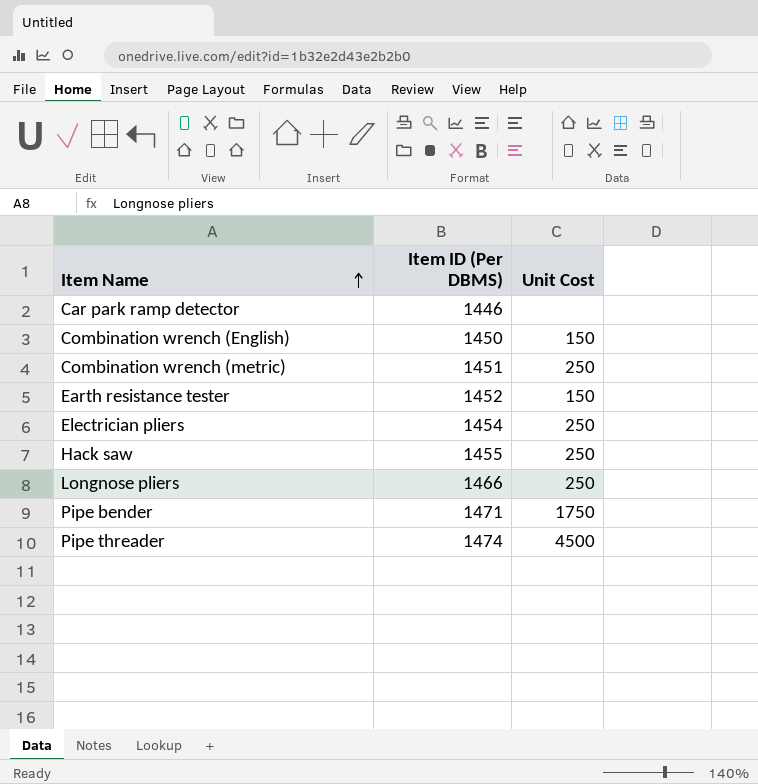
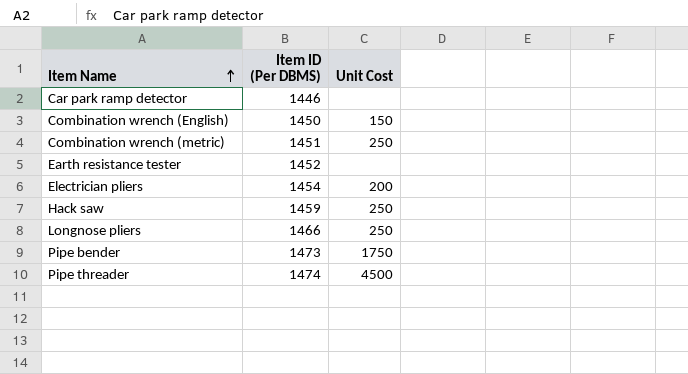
Earth resistance tester | Unit Cost: 150 -> none
Electrician pliers | Unit Cost: 250 -> 200
Hack saw | Item ID (Per DBMS): 1455 -> 1459
Pipe bender | Item ID (Per DBMS): 1471 -> 1473

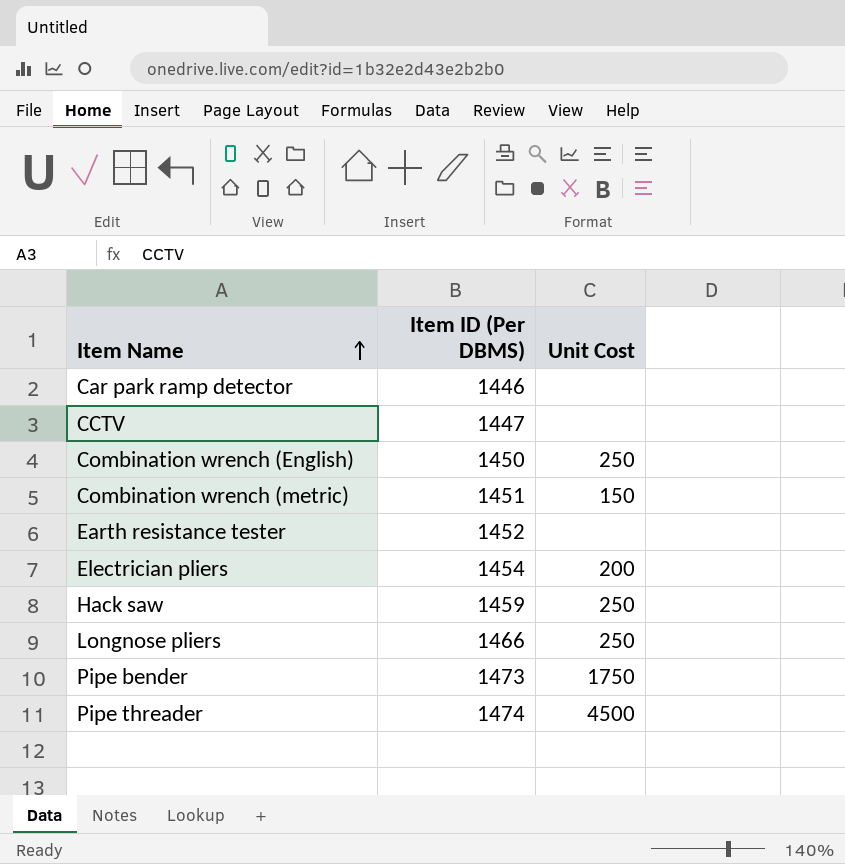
row CCTV: none -> 1447 | none
Combination wrench (English) | Unit Cost: 150 -> 250
Combination wrench (metric) | Unit Cost: 250 -> 150

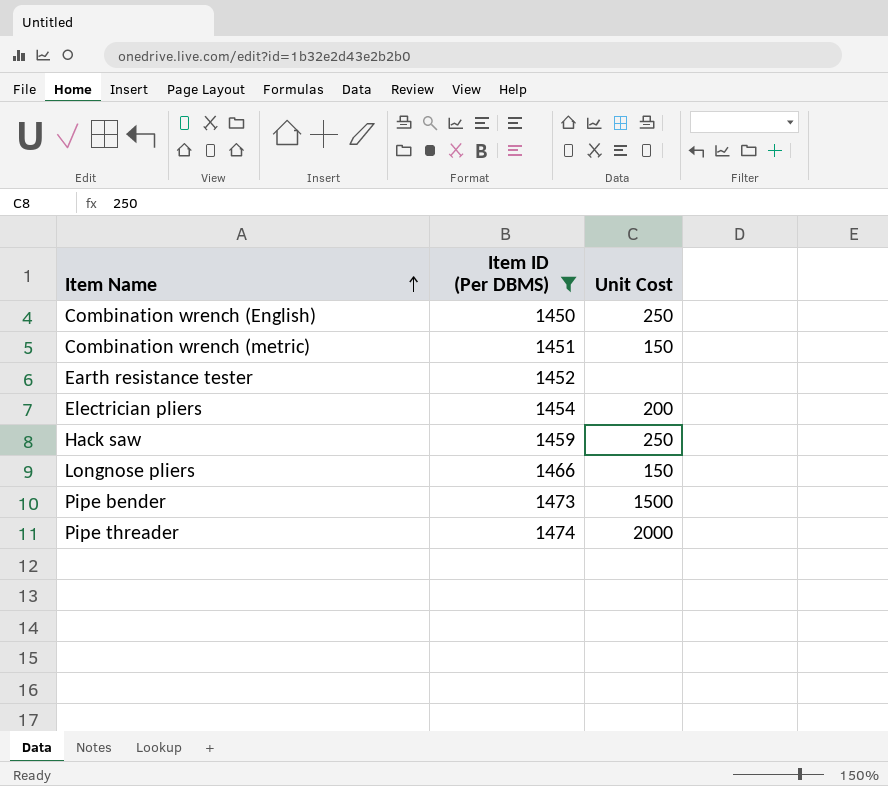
filter: none -> Item ID (Per DBMS) >= 1450
Longnose pliers | Unit Cost: 250 -> 150
Pipe bender | Unit Cost: 1750 -> 1500
Pipe threader | Unit Cost: 4500 -> 2000

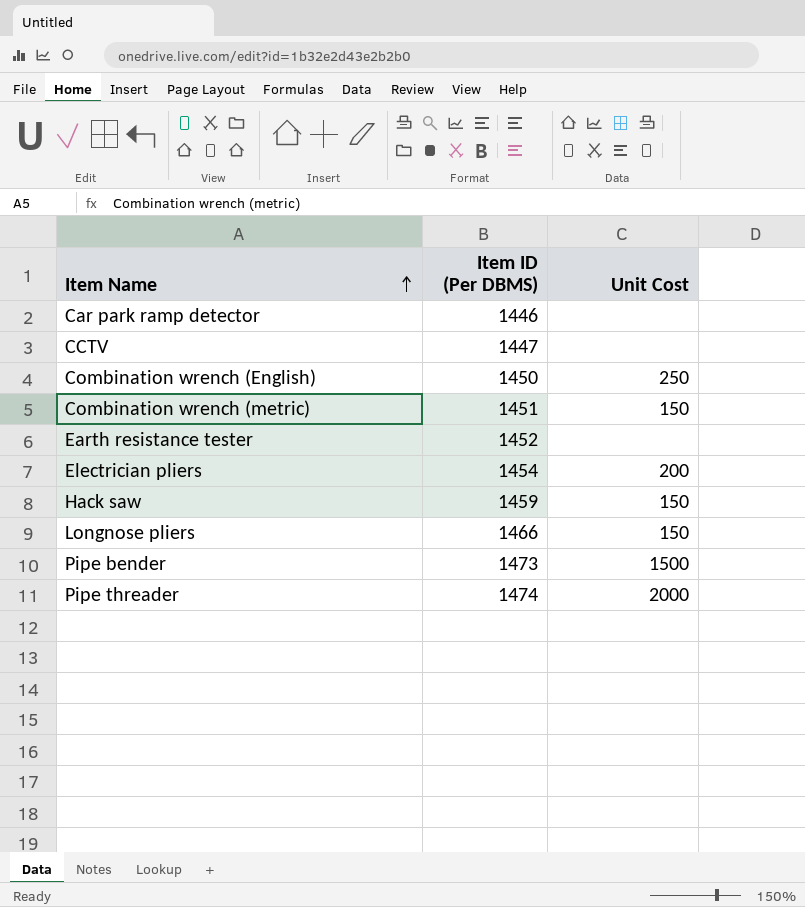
filter: Item ID (Per DBMS) >= 1450 -> none
Hack saw | Unit Cost: 250 -> 150

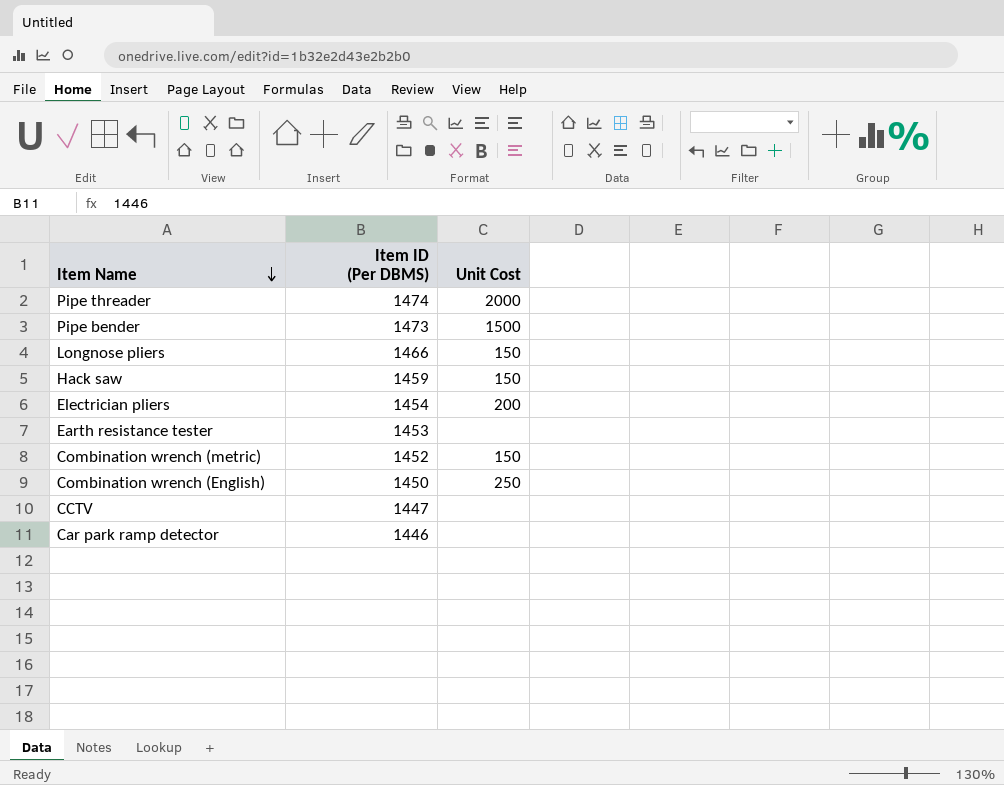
row order: Item Name ascending -> Item Name descending
Earth resistance tester | Item ID (Per DBMS): 1452 -> 1453
Combination wrench (metric) | Item ID (Per DBMS): 1451 -> 1452

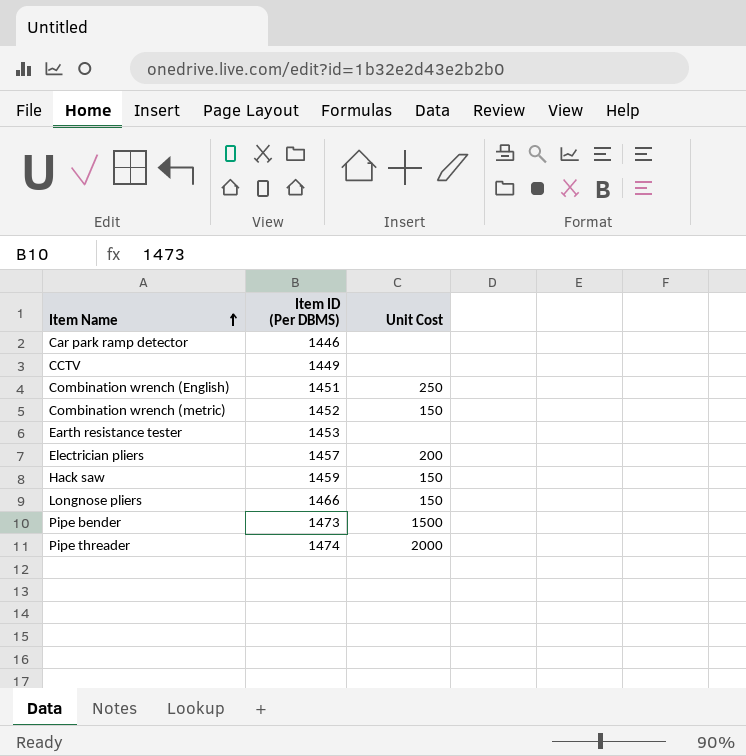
row order: Item Name descending -> Item Name ascending
CCTV | Item ID (Per DBMS): 1447 -> 1449
Combination wrench (English) | Item ID (Per DBMS): 1450 -> 1451
Electrician pliers | Item ID (Per DBMS): 1454 -> 1457

